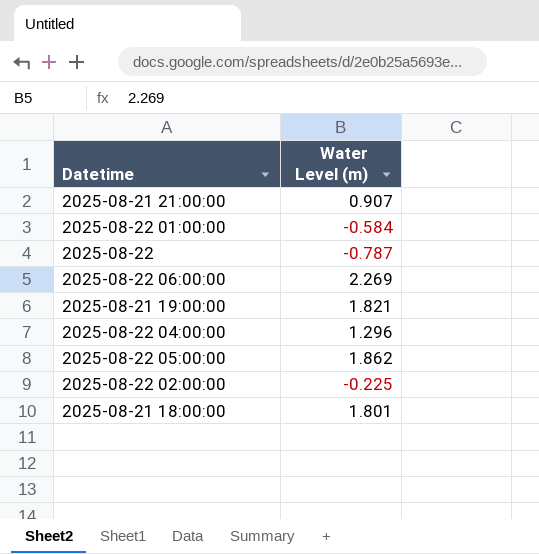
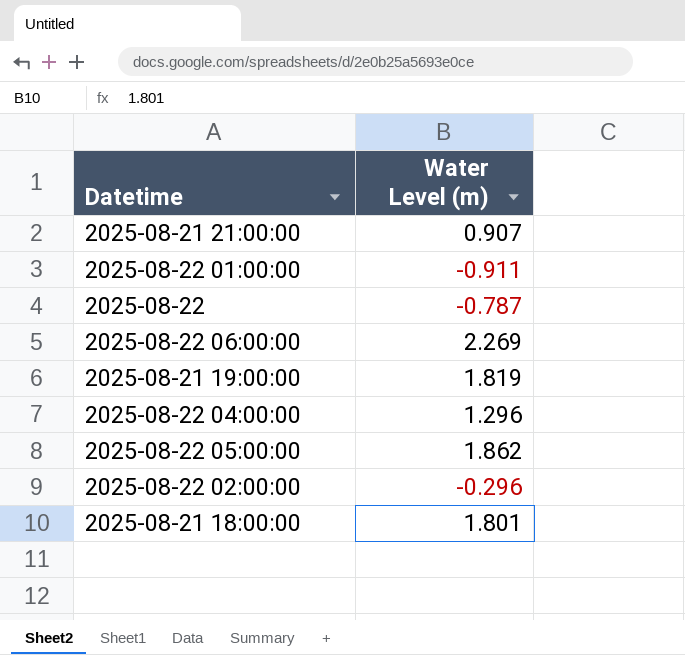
2025-08-22 01:00:00 | Water Level (m): -0.584 -> -0.911
2025-08-21 19:00:00 | Water Level (m): 1.821 -> 1.819
2025-08-22 02:00:00 | Water Level (m): -0.225 -> -0.296

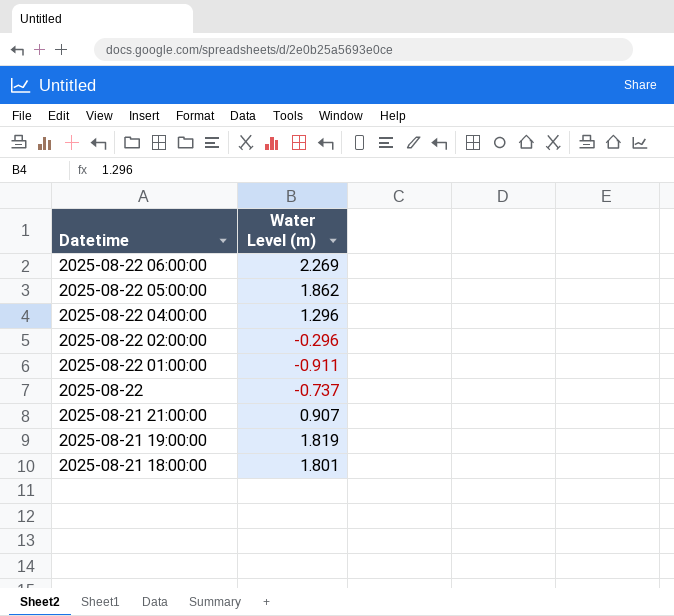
row order: none -> Datetime descending
2025-08-22 | Water Level (m): -0.787 -> -0.737

